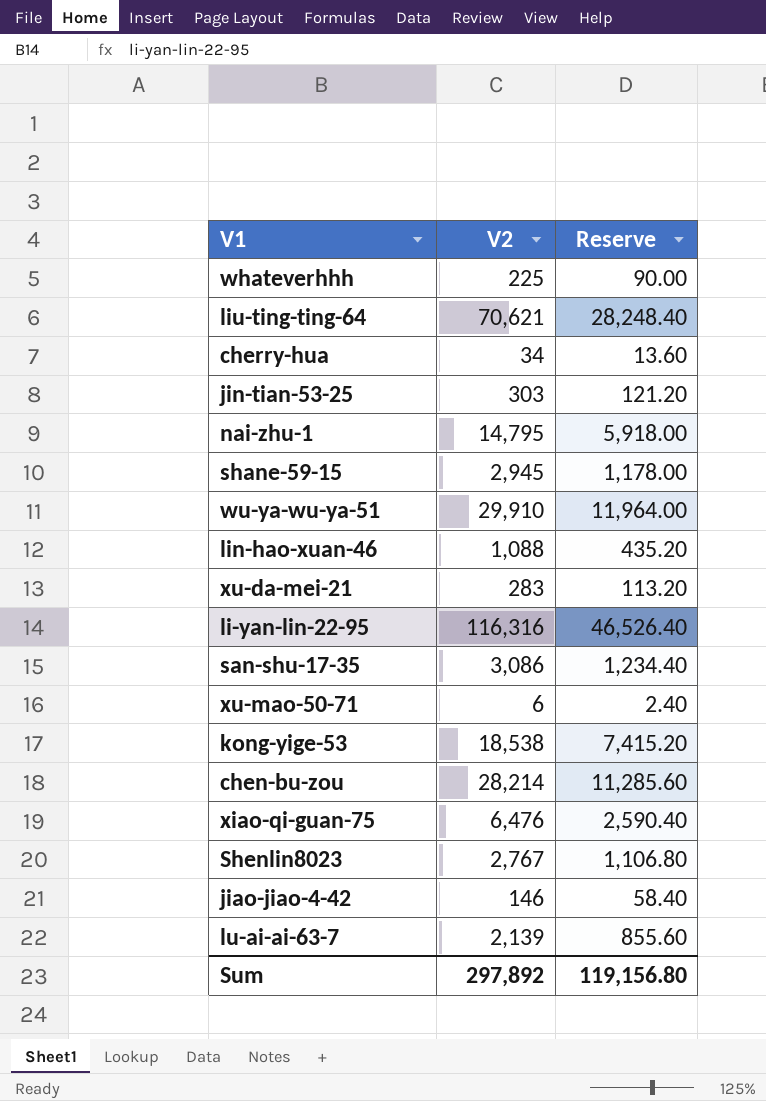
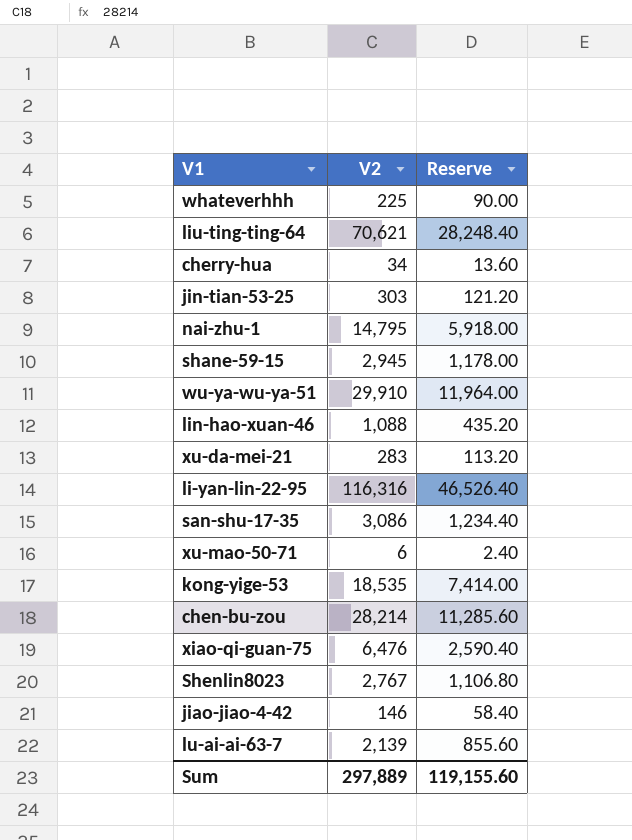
kong-yige-53 | V2: 18,538 -> 18,535
kong-yige-53 | Reserve: 7,415.20 -> 7,414.00
Sum | V2: 297,892 -> 297,889
Sum | Reserve: 119,156.80 -> 119,155.60

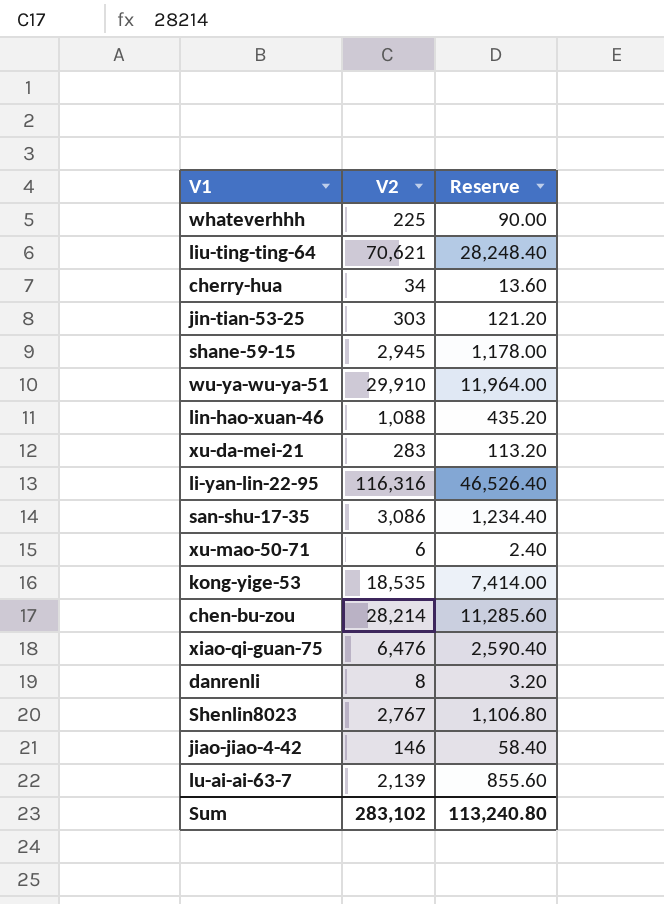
row nai-zhu-1: 14,795 | 5,918.00 -> none
row danrenli: none -> 8 | 3.20
Sum | V2: 297,889 -> 283,102
Sum | Reserve: 119,155.60 -> 113,240.80

